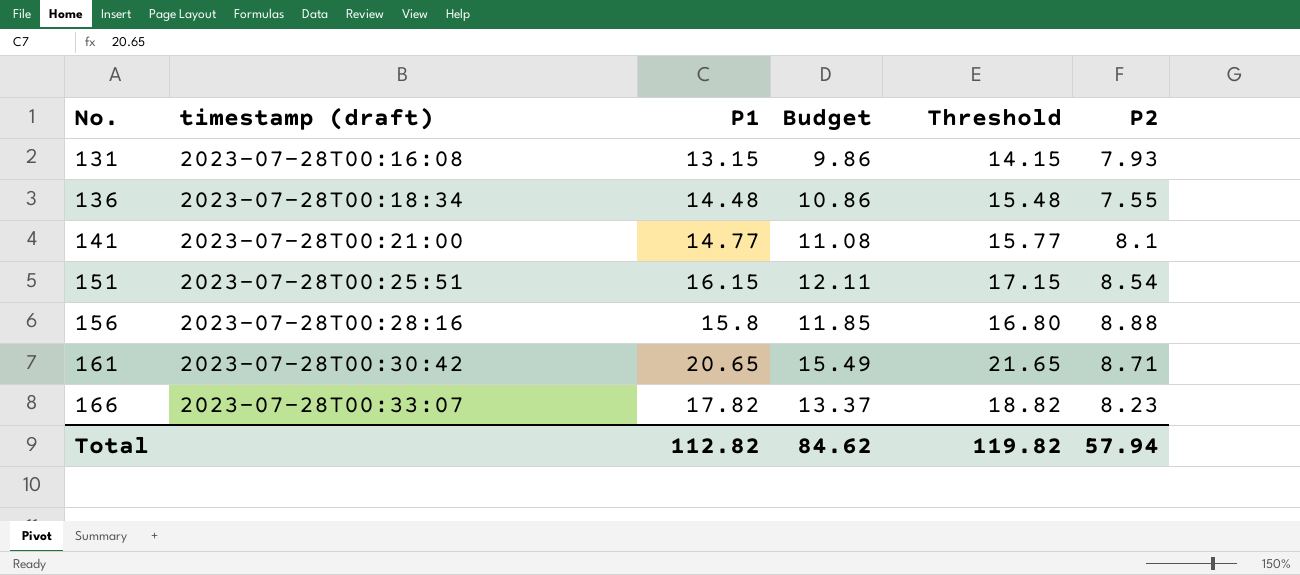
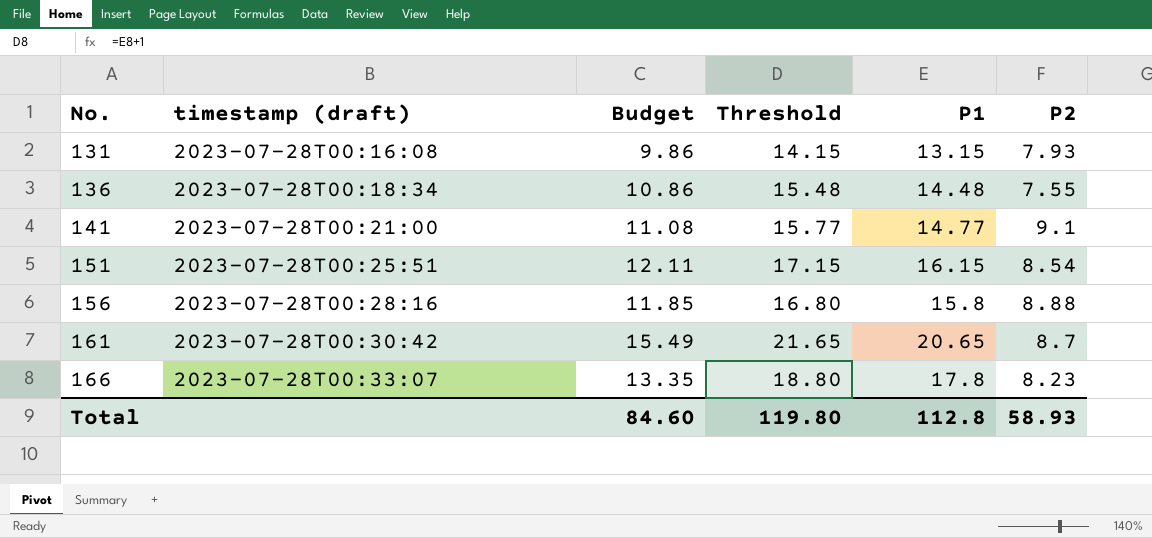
column P1 | position: 3 -> 5
141 | P2: 8.1 -> 9.1
161 | P2: 8.71 -> 8.7
166 | Budget: 13.37 -> 13.35
166 | Threshold: 18.82 -> 18.80
166 | P1: 17.82 -> 17.8
Total | Budget: 84.62 -> 84.60
Total | Threshold: 119.82 -> 119.80
Total | P1: 112.82 -> 112.8
Total | P2: 57.94 -> 58.93

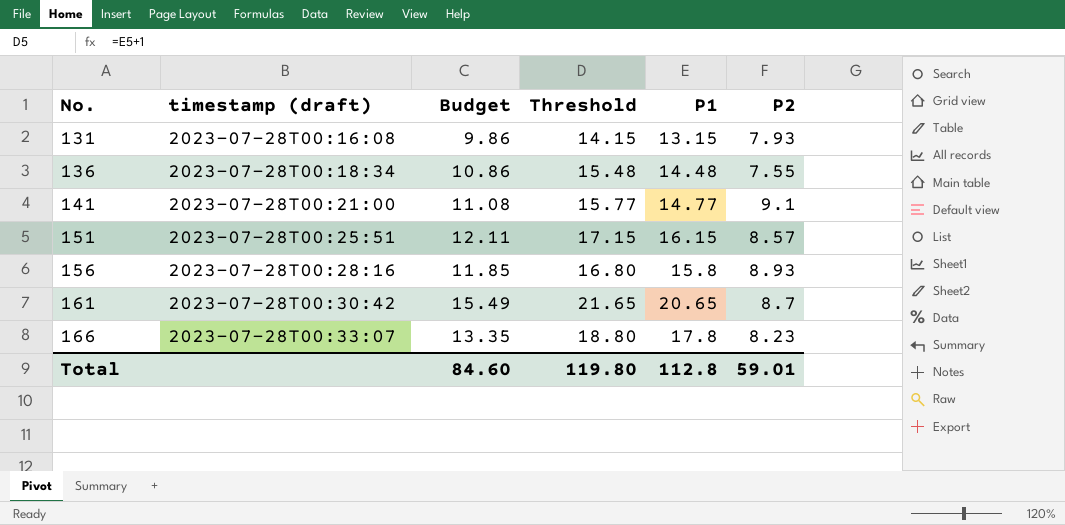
151 | P2: 8.54 -> 8.57
156 | P2: 8.88 -> 8.93
Total | P2: 58.93 -> 59.01

